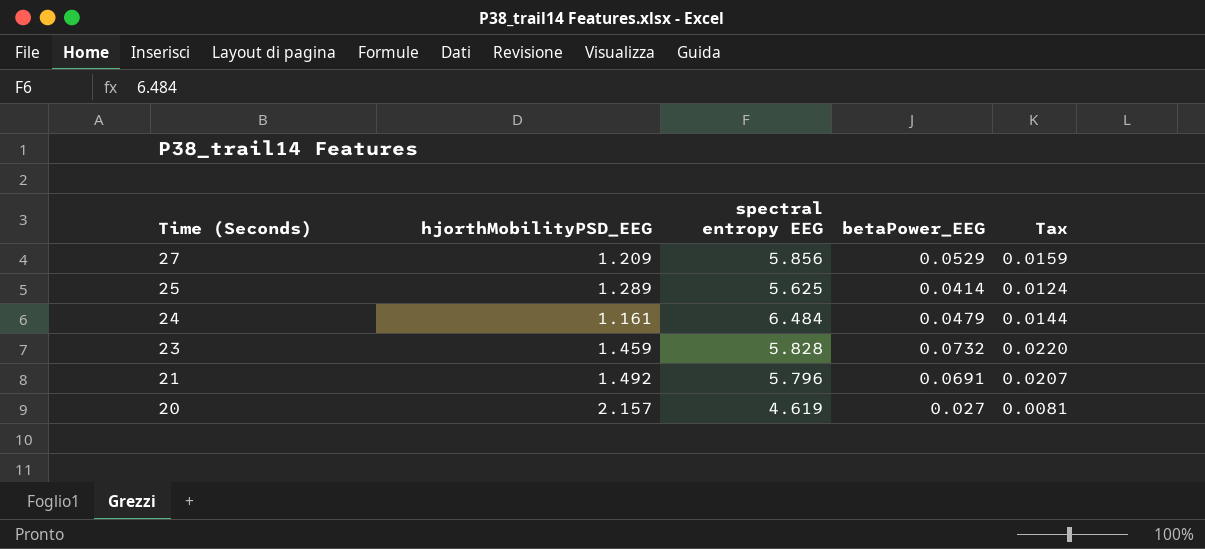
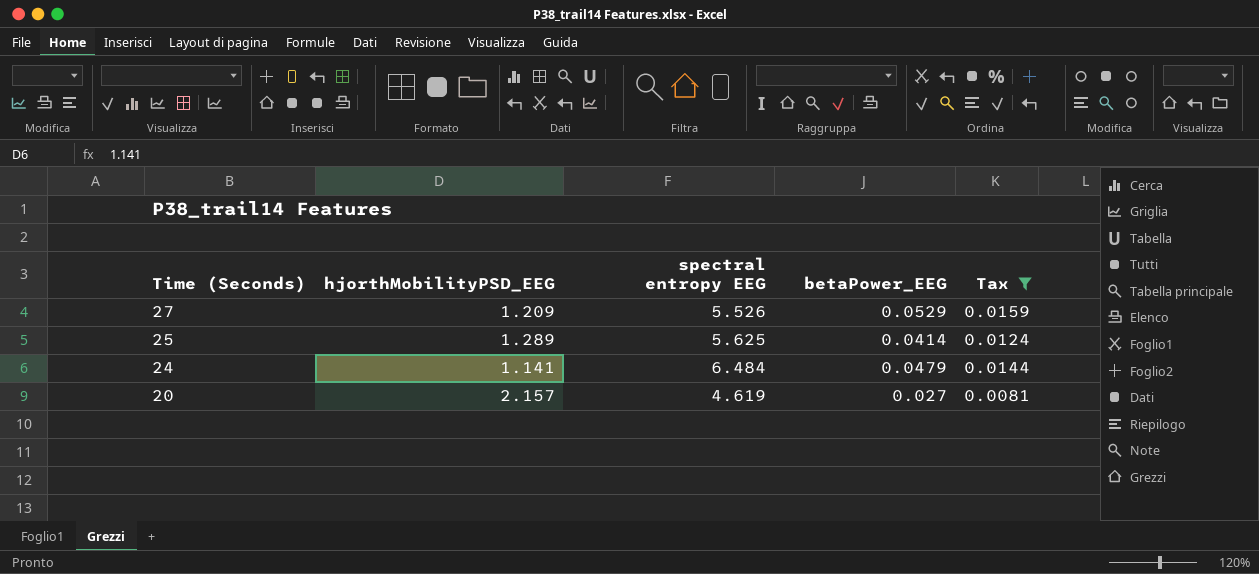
filter: none -> Tax <= 0.0159
27 | spectral entropy EEG: 5.856 -> 5.526
24 | hjorthMobilityPSD_EEG: 1.161 -> 1.141

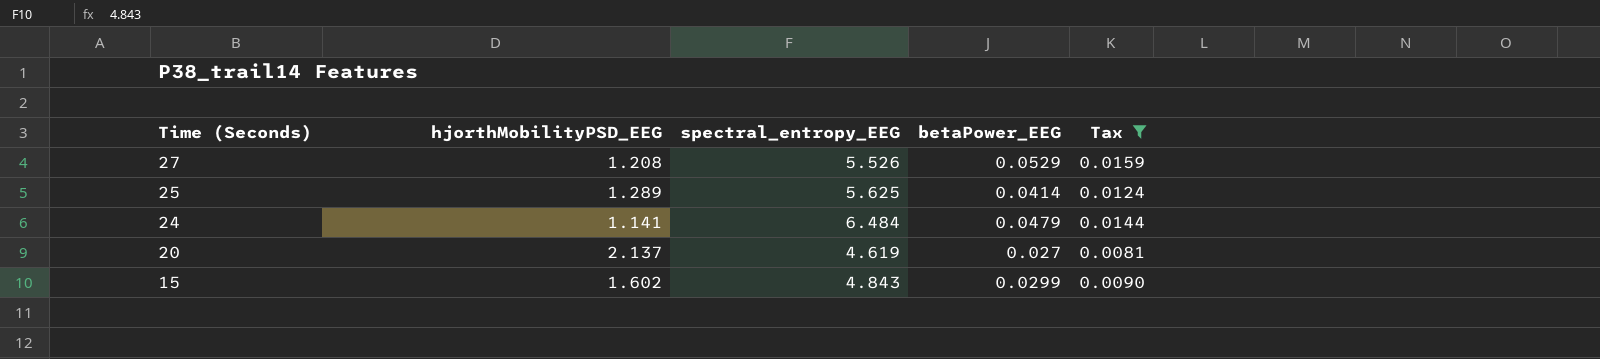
column name: spectral entropy EEG -> spectral_entropy_EEG
27 | hjorthMobilityPSD_EEG: 1.209 -> 1.208
20 | hjorthMobilityPSD_EEG: 2.157 -> 2.137
row 15: none -> 1.602 | 4.843 | 0.0299 | 0.0090

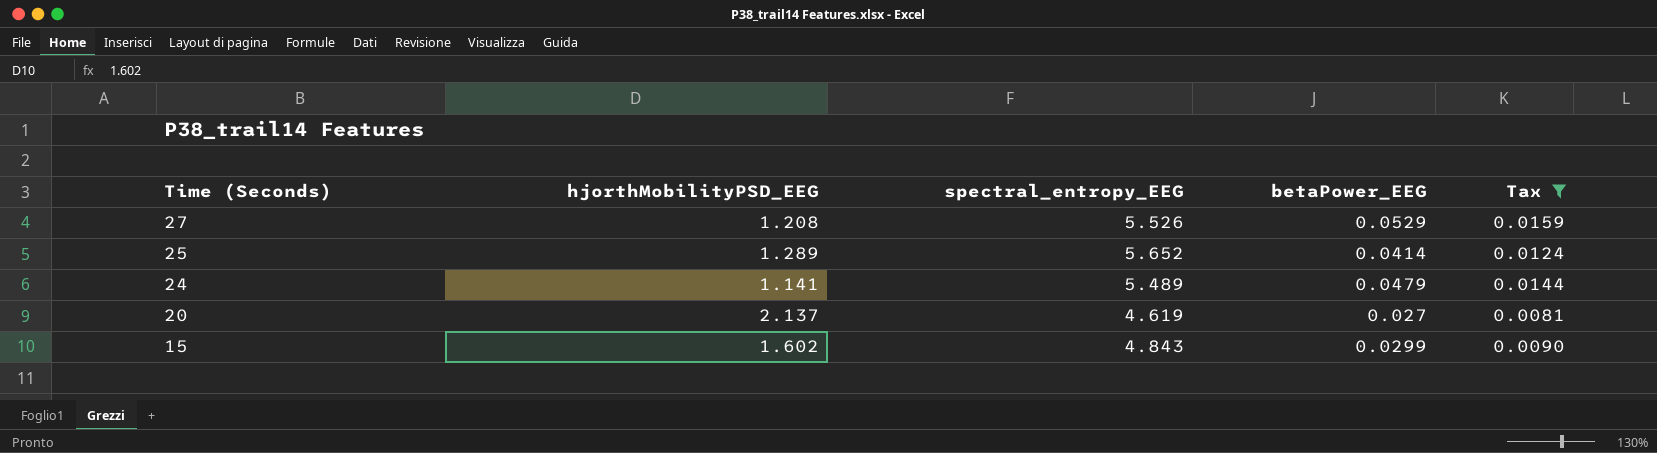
25 | spectral_entropy_EEG: 5.625 -> 5.652
24 | spectral_entropy_EEG: 6.484 -> 5.489

